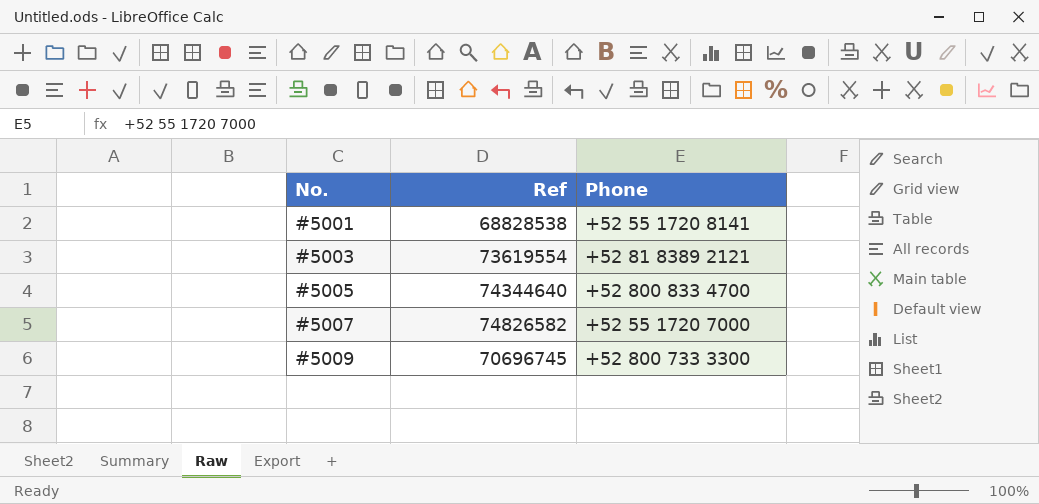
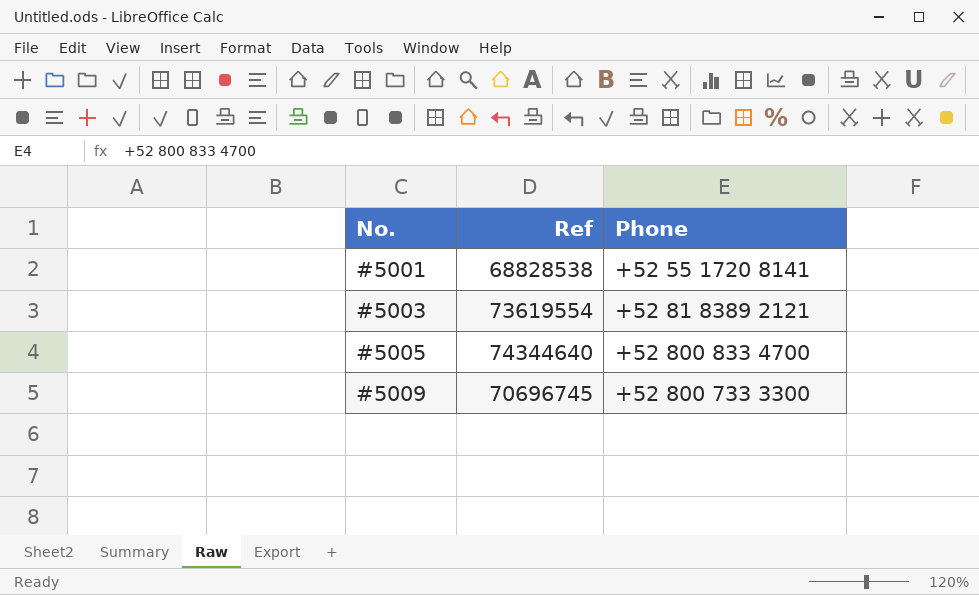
row #5007: 74826582 | +52 55 1720 7000 -> none

